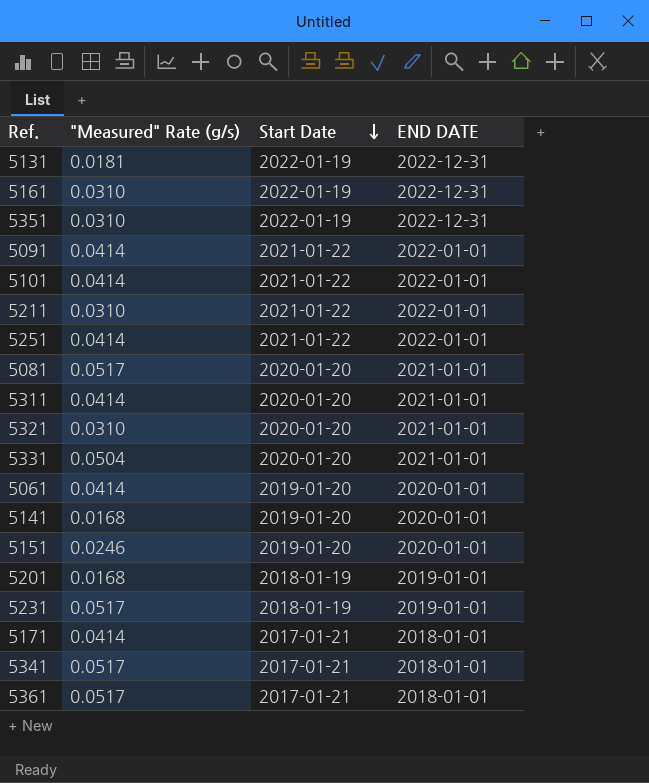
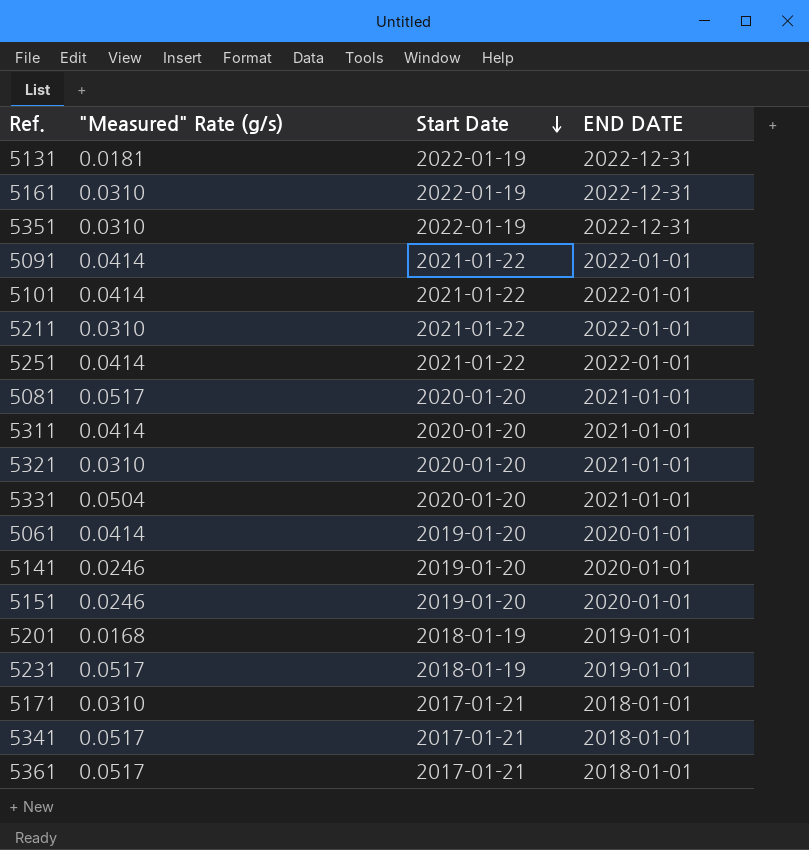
5141 | "Measured" Rate (g/s): 0.0168 -> 0.0246
5171 | "Measured" Rate (g/s): 0.0414 -> 0.0310

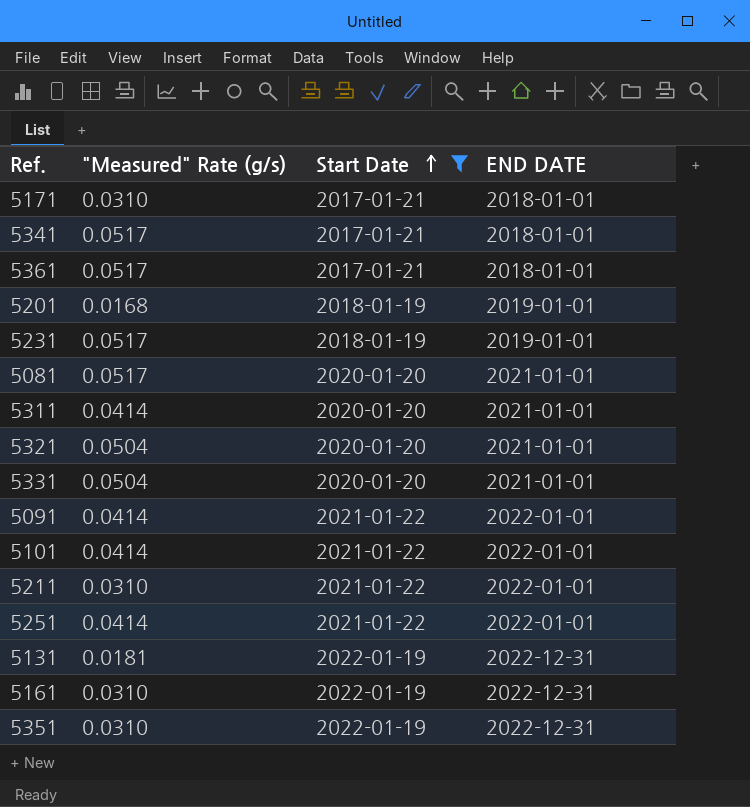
filter: none -> Start Date != 2019-01-20
row order: Start Date descending -> Start Date ascending
5321 | "Measured" Rate (g/s): 0.0310 -> 0.0504

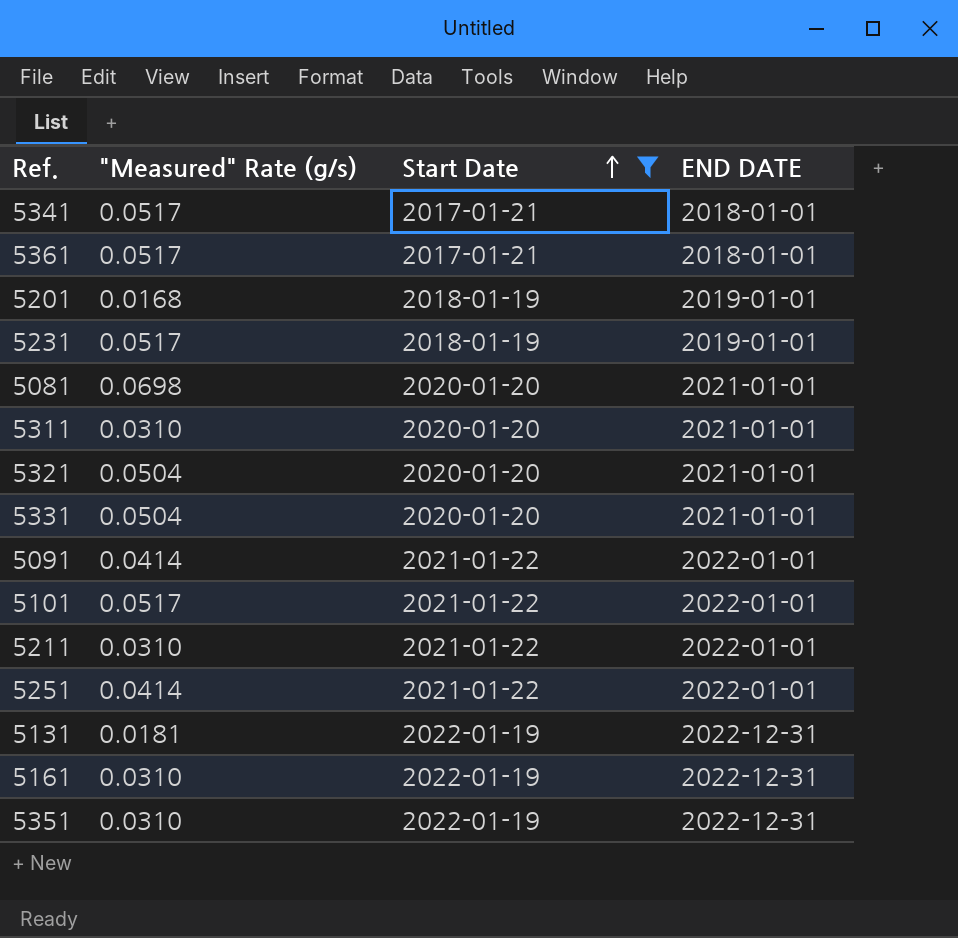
row 5171: 0.0310 | 2017-01-21 | 2018-01-01 -> none
5081 | "Measured" Rate (g/s): 0.0517 -> 0.0698
5311 | "Measured" Rate (g/s): 0.0414 -> 0.0310
5101 | "Measured" Rate (g/s): 0.0414 -> 0.0517

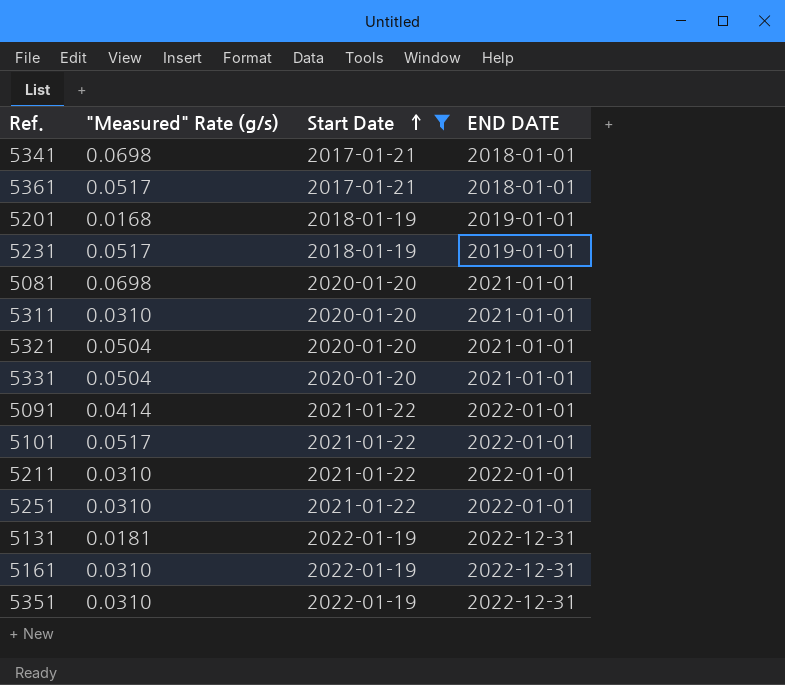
5341 | "Measured" Rate (g/s): 0.0517 -> 0.0698
5251 | "Measured" Rate (g/s): 0.0414 -> 0.0310

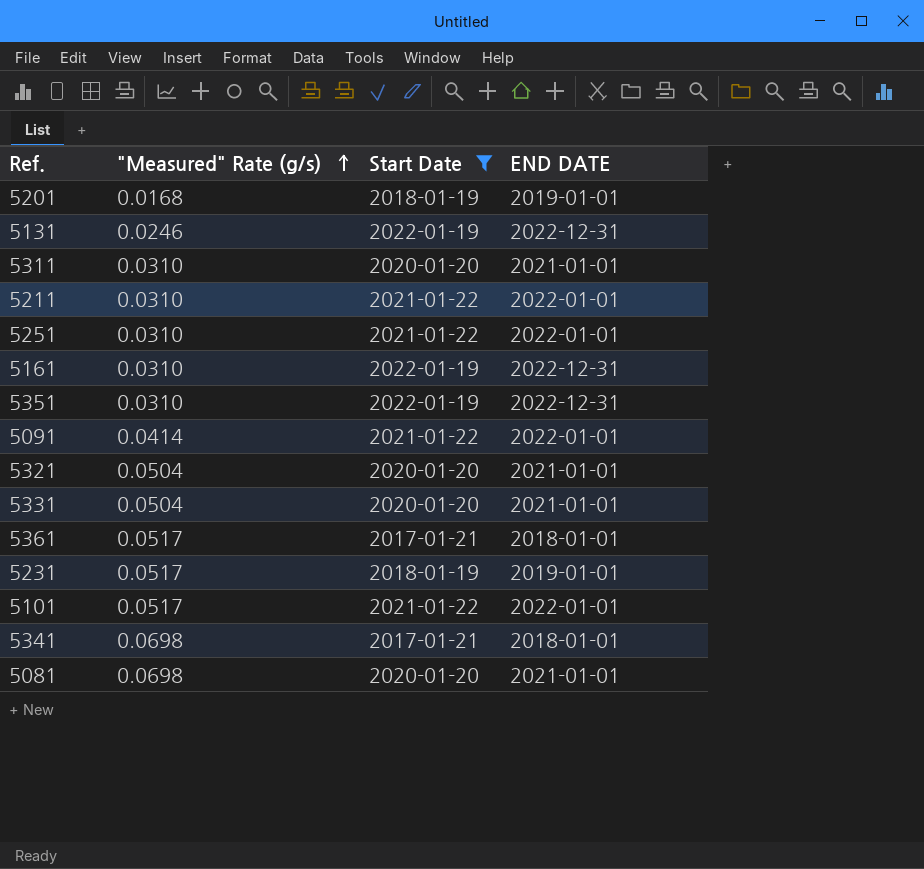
row order: Start Date ascending -> "Measured" Rate (g/s) ascending
5131 | "Measured" Rate (g/s): 0.0181 -> 0.0246

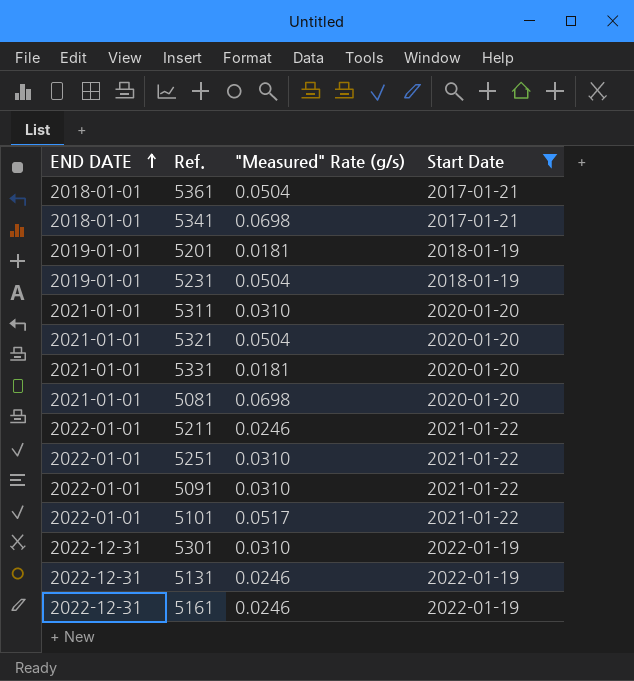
row order: "Measured" Rate (g/s) ascending -> END DATE ascending
column END DATE | position: 4 -> 1
row 5351: 0.0310 | 2022-01-19 | 2022-12-31 -> none
5361 | "Measured" Rate (g/s): 0.0517 -> 0.0504
5201 | "Measured" Rate (g/s): 0.0168 -> 0.0181
5231 | "Measured" Rate (g/s): 0.0517 -> 0.0504
5331 | "Measured" Rate (g/s): 0.0504 -> 0.0181
5211 | "Measured" Rate (g/s): 0.0310 -> 0.0246
5091 | "Measured" Rate (g/s): 0.0414 -> 0.0310
row 5301: none -> 2022-12-31 | 0.0310 | 2022-01-19
5161 | "Measured" Rate (g/s): 0.0310 -> 0.0246

